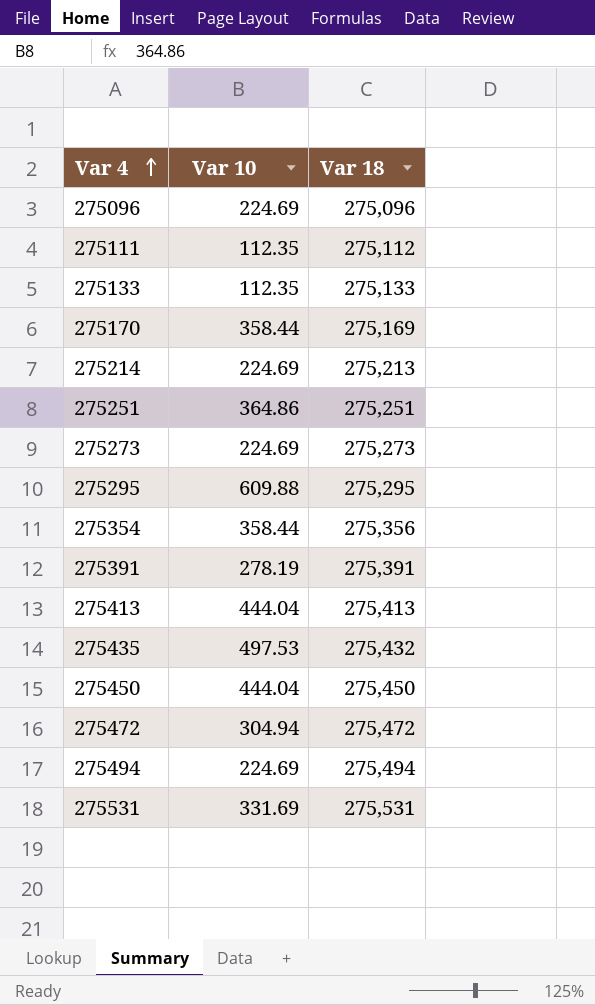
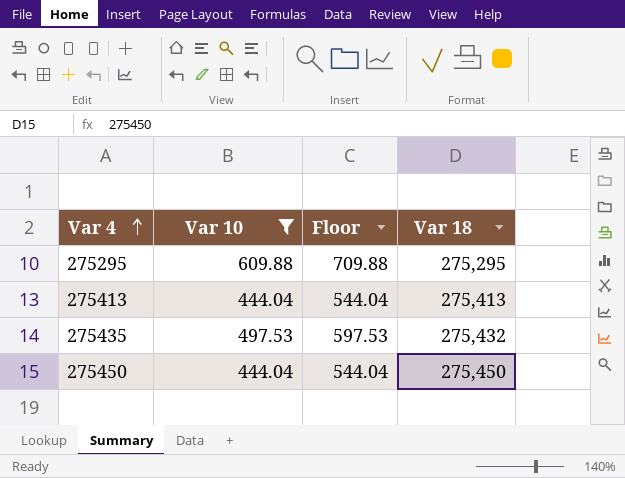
filter: none -> Var 10 >= 444.04
column Floor | formula: none -> [Var 10] + 100

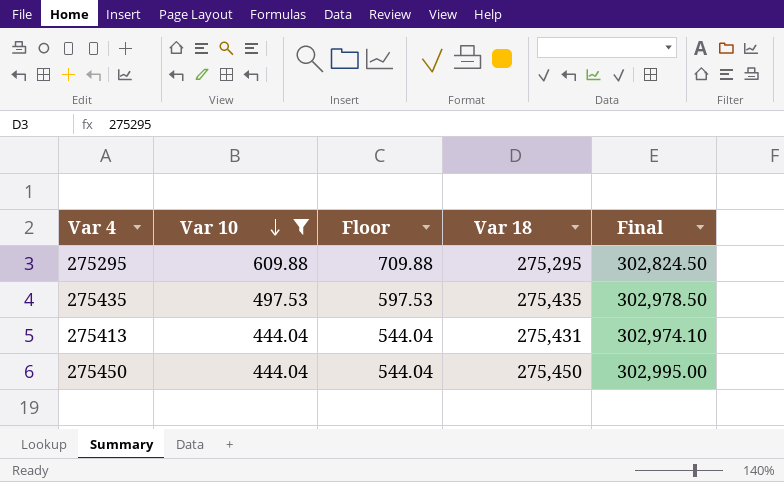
row order: Var 4 ascending -> Var 10 descending
column Final | formula: none -> [Var 18] * 1.1
275435 | Var 18: 275,432 -> 275,435
275413 | Var 18: 275,413 -> 275,431

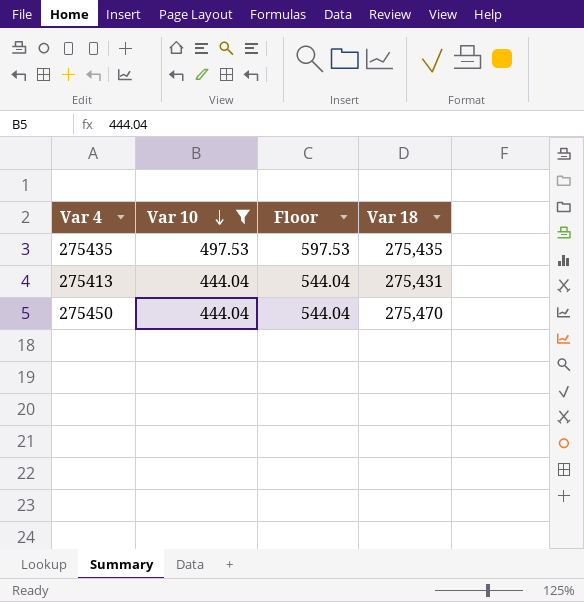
column Final | formula: [Var 18] * 1.1 -> none
row 275295: 609.88 | 709.88 | 275,295 | 302,824.50 -> none
275450 | Var 18: 275,450 -> 275,470

